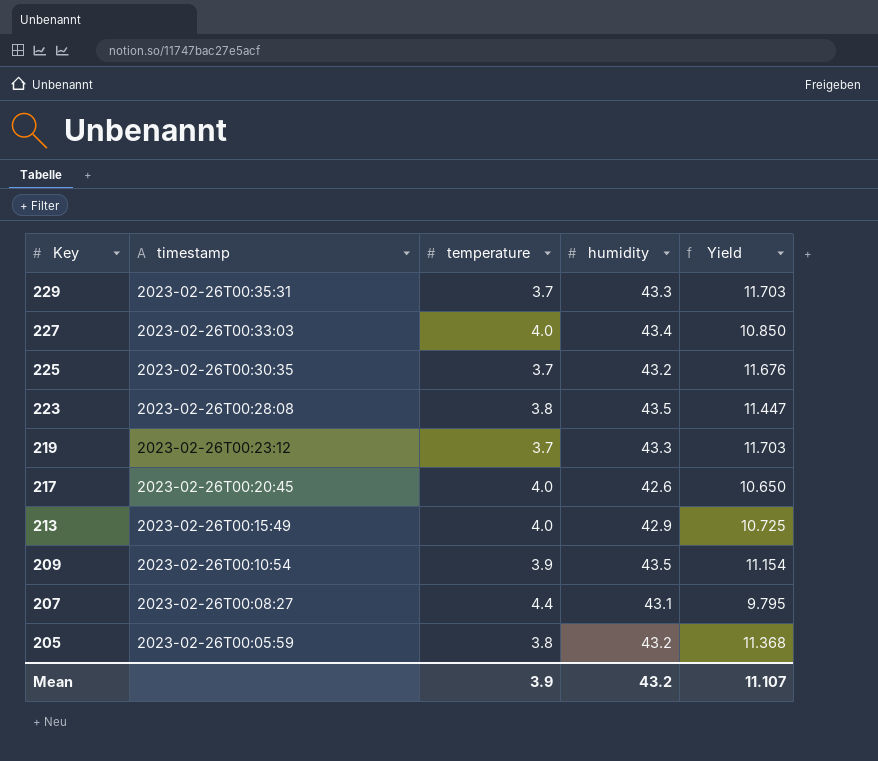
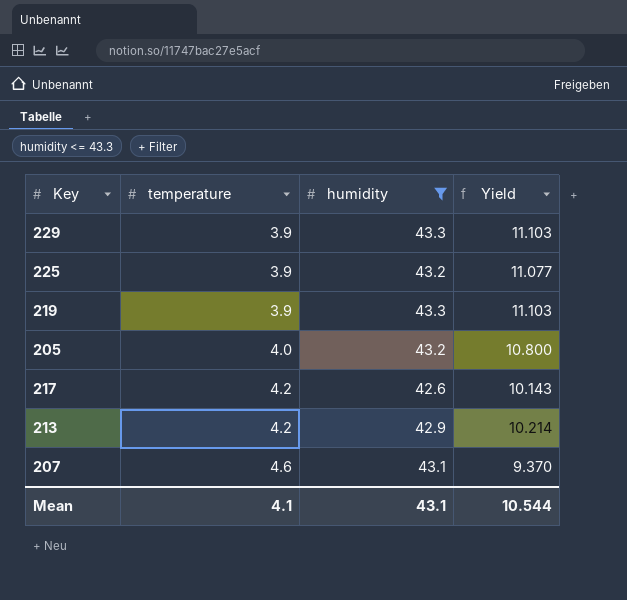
filter: none -> humidity <= 43.3
row order: Key descending -> temperature ascending
column timestamp | position: 2 -> none
229 | temperature: 3.7 -> 3.9
229 | Yield: 11.703 -> 11.103
225 | temperature: 3.7 -> 3.9
225 | Yield: 11.676 -> 11.077
219 | temperature: 3.7 -> 3.9
219 | Yield: 11.703 -> 11.103
205 | temperature: 3.8 -> 4.0
205 | Yield: 11.368 -> 10.800
217 | temperature: 4.0 -> 4.2
217 | Yield: 10.650 -> 10.143
213 | temperature: 4.0 -> 4.2
213 | Yield: 10.725 -> 10.214
207 | temperature: 4.4 -> 4.6
207 | Yield: 9.795 -> 9.370
Mean | temperature: 3.9 -> 4.1
Mean | humidity: 43.2 -> 43.1
Mean | Yield: 11.107 -> 10.544

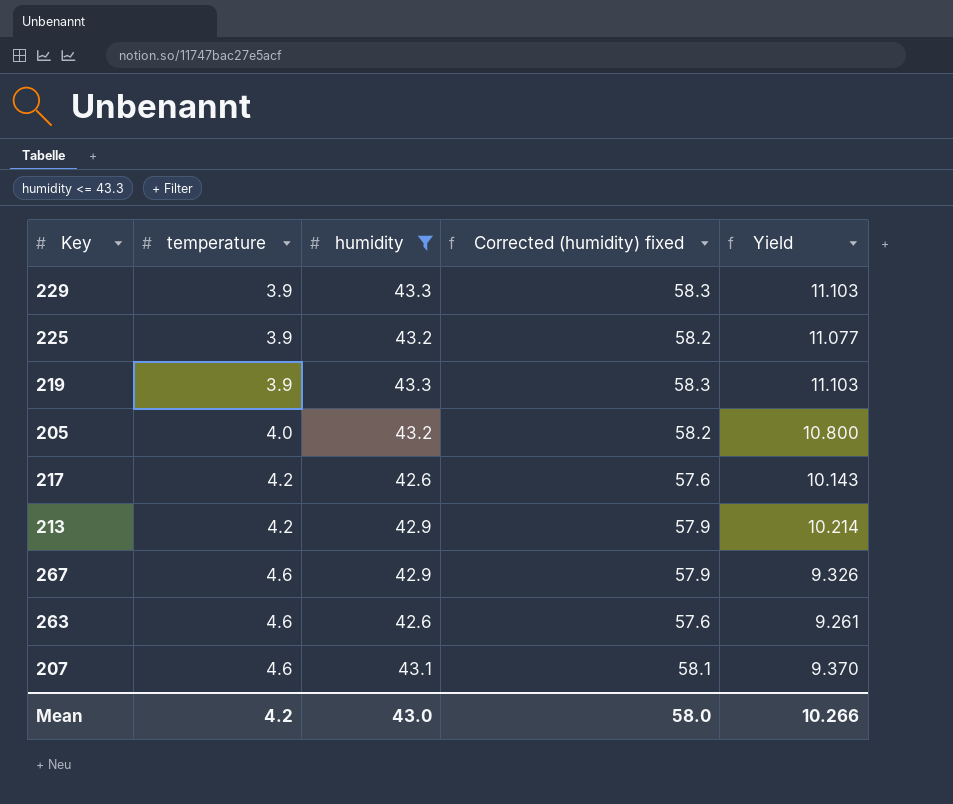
column Corrected (humidity) fixed | formula: none -> [humidity] + 15
row 267: none -> 4.6 | 42.9 | 57.9 | 9.326
row 263: none -> 4.6 | 42.6 | 57.6 | 9.261
Mean | temperature: 4.1 -> 4.2
Mean | humidity: 43.1 -> 43.0
Mean | Yield: 10.544 -> 10.266

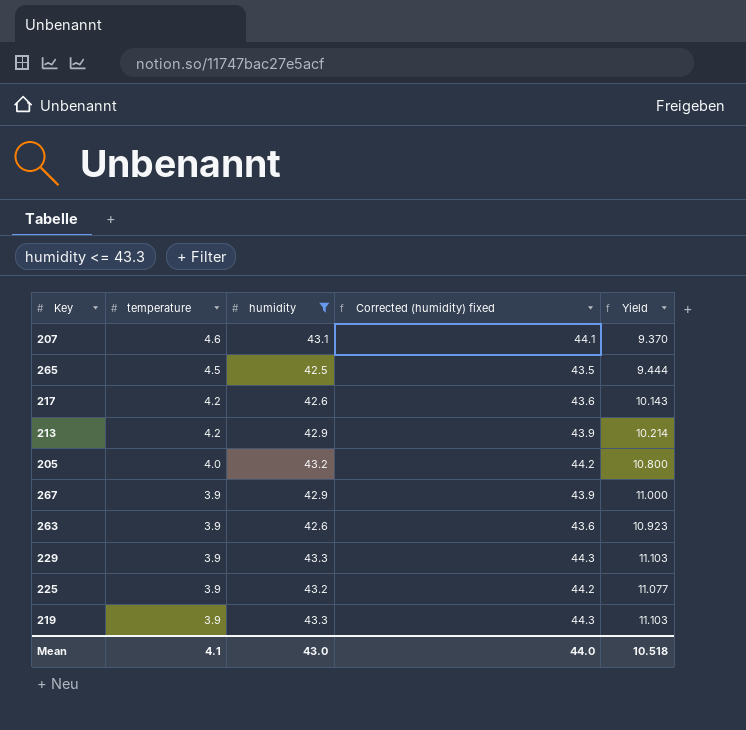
row order: temperature ascending -> temperature descending
column Corrected (humidity) fixed | formula: [humidity] + 15 -> [humidity] + 1
row 265: none -> 4.5 | 42.5 | 43.5 | 9.444
267 | temperature: 4.6 -> 3.9
267 | Yield: 9.326 -> 11.000
263 | temperature: 4.6 -> 3.9
263 | Yield: 9.261 -> 10.923
Mean | temperature: 4.2 -> 4.1
Mean | Corrected (humidity) fixed: 58.0 -> 44.0
Mean | Yield: 10.266 -> 10.518

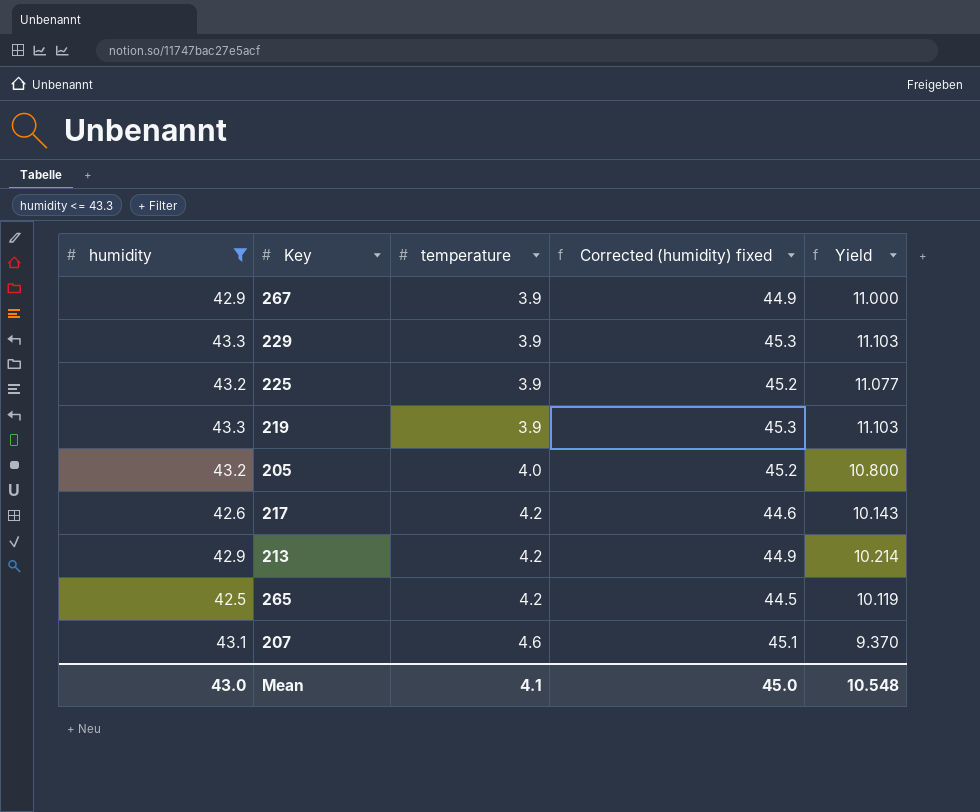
row order: temperature descending -> temperature ascending
column humidity | position: 3 -> 1
column Corrected (humidity) fixed | formula: [humidity] + 1 -> [humidity] + 2
row 263: 3.9 | 42.6 | 43.6 | 10.923 -> none
265 | temperature: 4.5 -> 4.2
265 | Yield: 9.444 -> 10.119
Mean | Corrected (humidity) fixed: 44.0 -> 45.0
Mean | Yield: 10.518 -> 10.548

